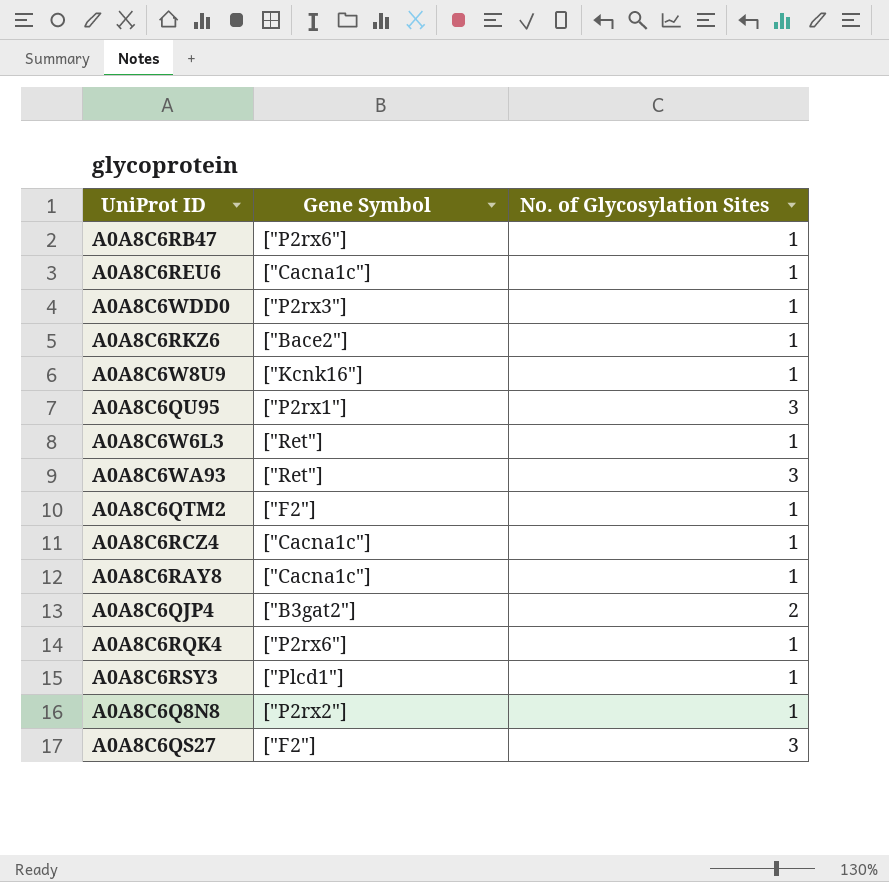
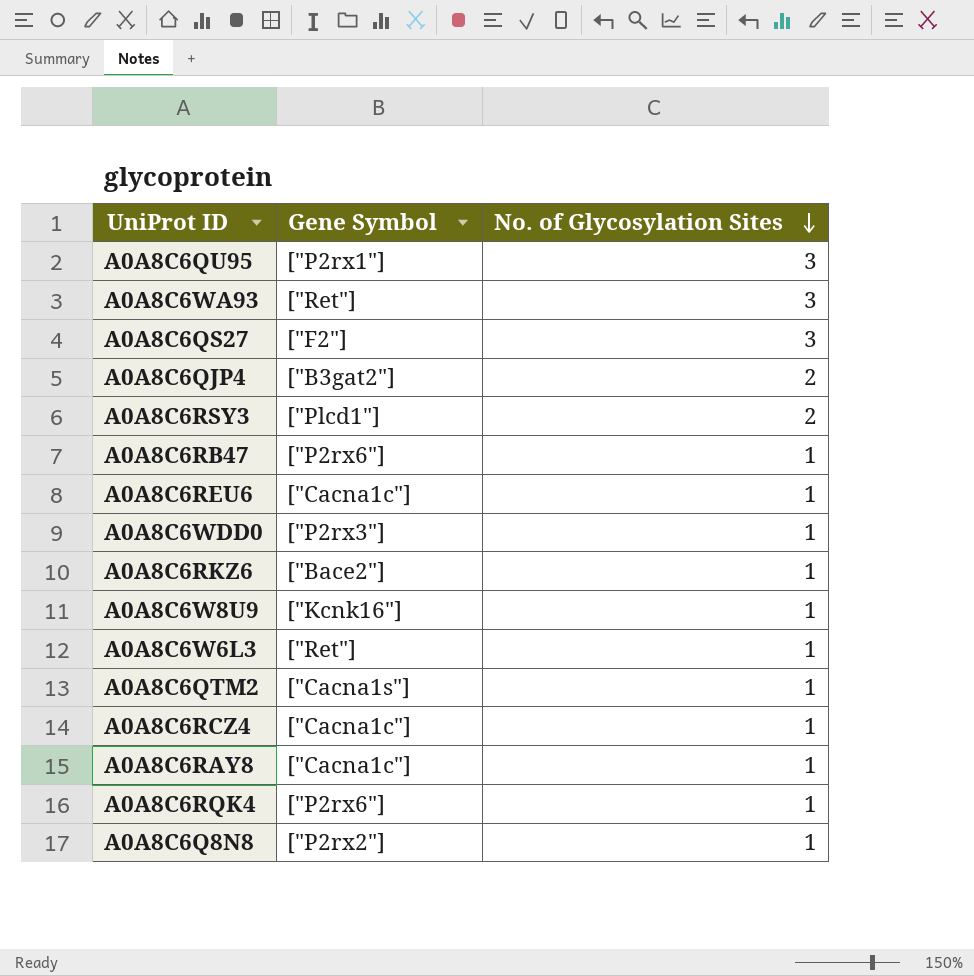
row order: none -> No. of Glycosylation Sites descending
A0A8C6RSY3 | No. of Glycosylation Sites: 1 -> 2
A0A8C6QTM2 | Gene Symbol: ["F2"] -> ["Cacna1s"]

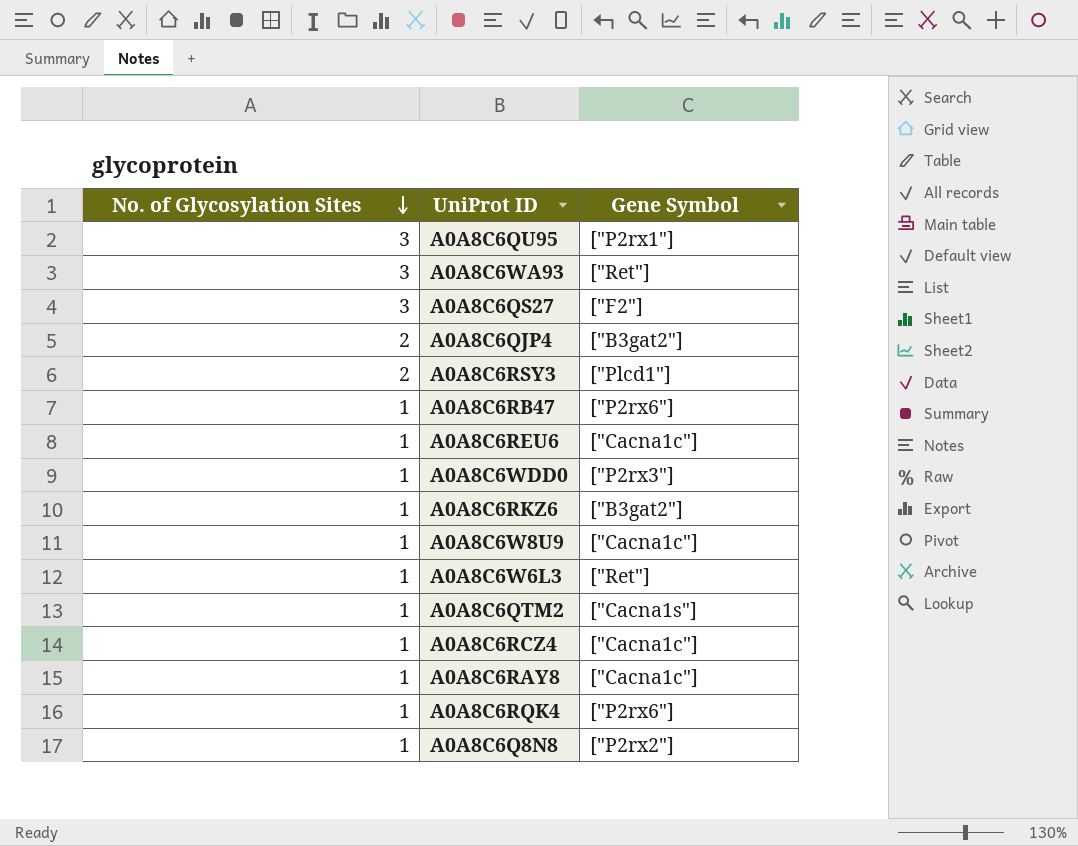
column No. of Glycosylation Sites | position: 3 -> 1
A0A8C6RKZ6 | Gene Symbol: ["Bace2"] -> ["B3gat2"]
A0A8C6W8U9 | Gene Symbol: ["Kcnk16"] -> ["Cacna1c"]

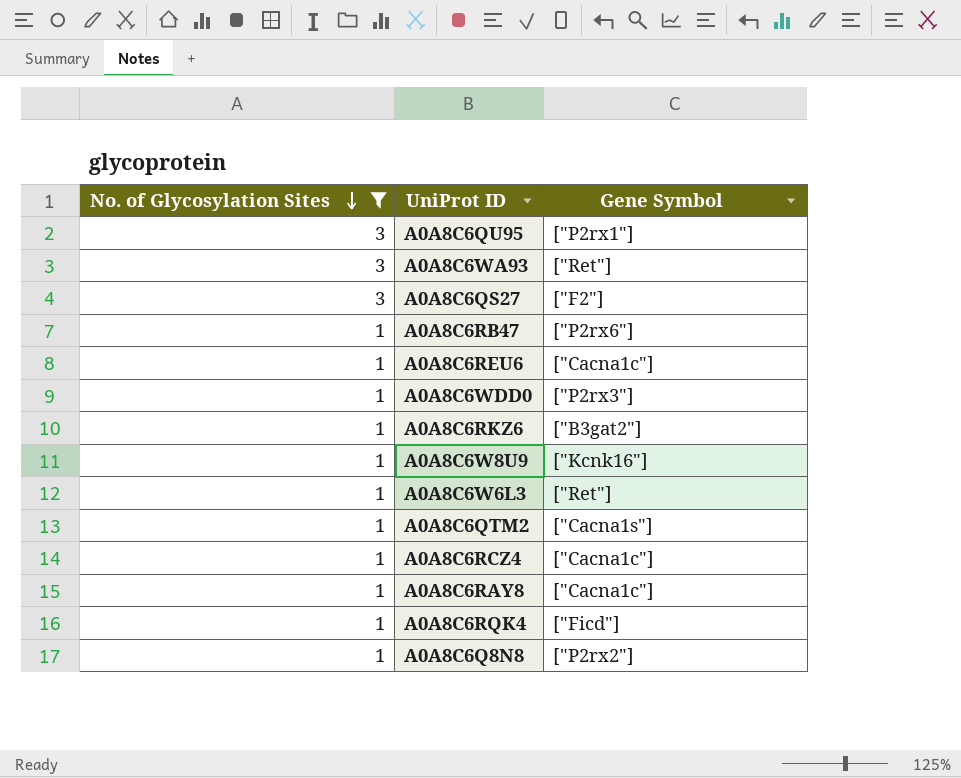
filter: none -> No. of Glycosylation Sites != 2
A0A8C6W8U9 | Gene Symbol: ["Cacna1c"] -> ["Kcnk16"]
A0A8C6RQK4 | Gene Symbol: ["P2rx6"] -> ["Ficd"]

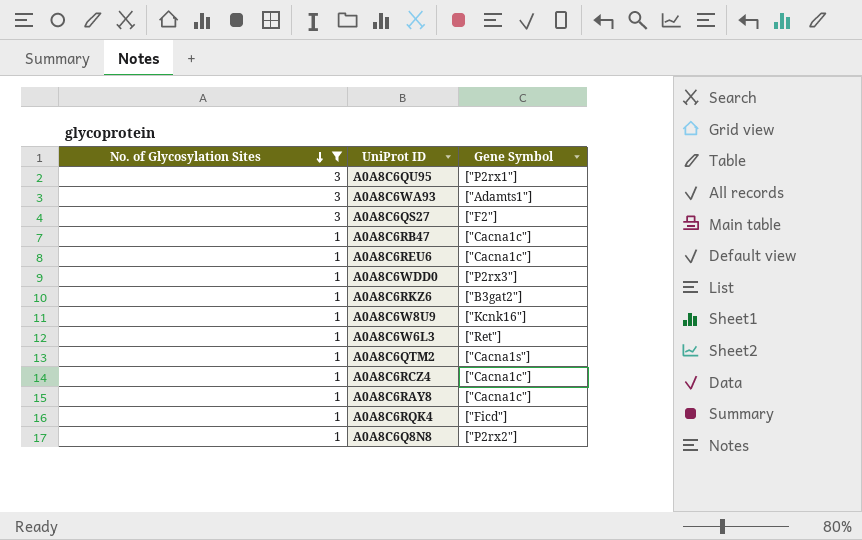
A0A8C6WA93 | Gene Symbol: ["Ret"] -> ["Adamts1"]
A0A8C6RB47 | Gene Symbol: ["P2rx6"] -> ["Cacna1c"]

